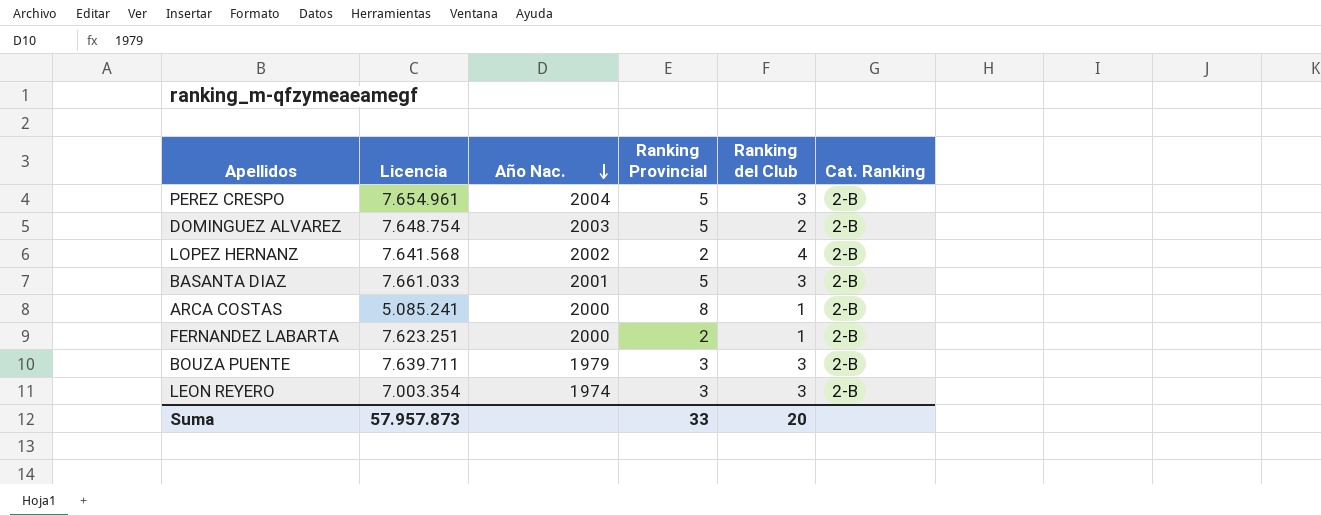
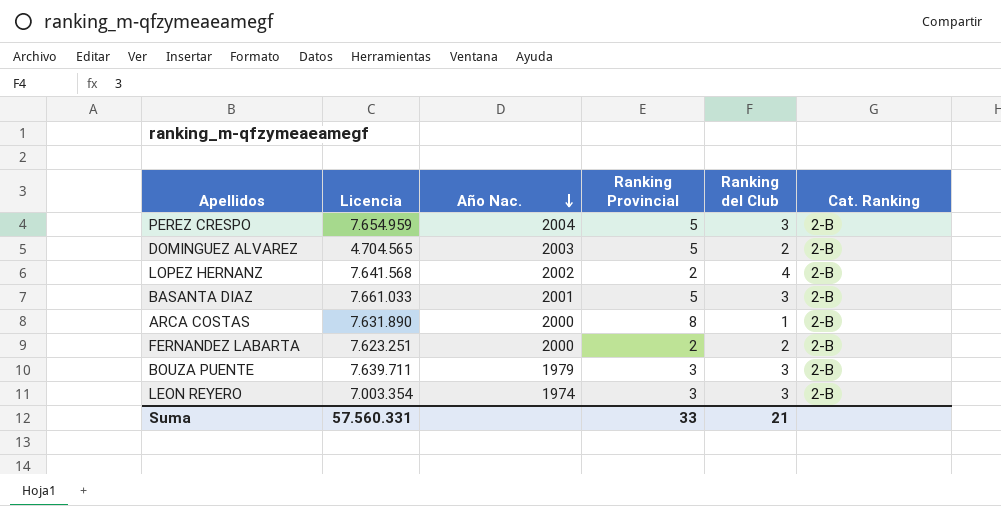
PEREZ CRESPO | Licencia: 7.654.961 -> 7.654.959
DOMINGUEZ ALVAREZ | Licencia: 7.648.754 -> 4.704.565
ARCA COSTAS | Licencia: 5.085.241 -> 7.631.890
FERNANDEZ LABARTA | Ranking del Club: 1 -> 2
Suma | Licencia: 57.957.873 -> 57.560.331
Suma | Ranking del Club: 20 -> 21

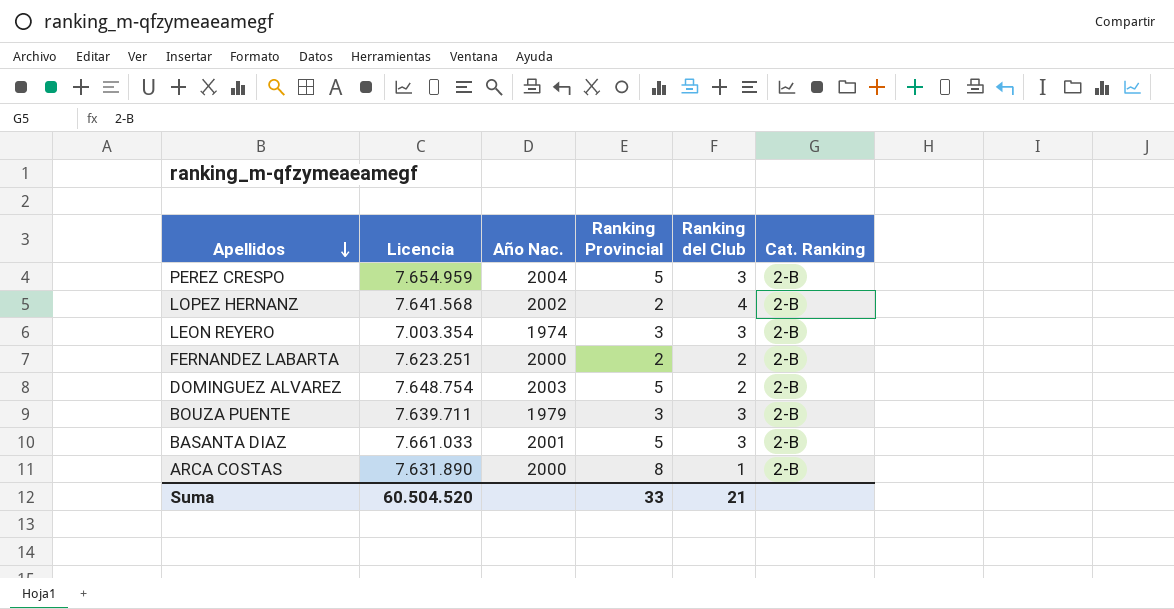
row order: Año Nac. descending -> Apellidos descending
DOMINGUEZ ALVAREZ | Licencia: 4.704.565 -> 7.648.754
Suma | Licencia: 57.560.331 -> 60.504.520

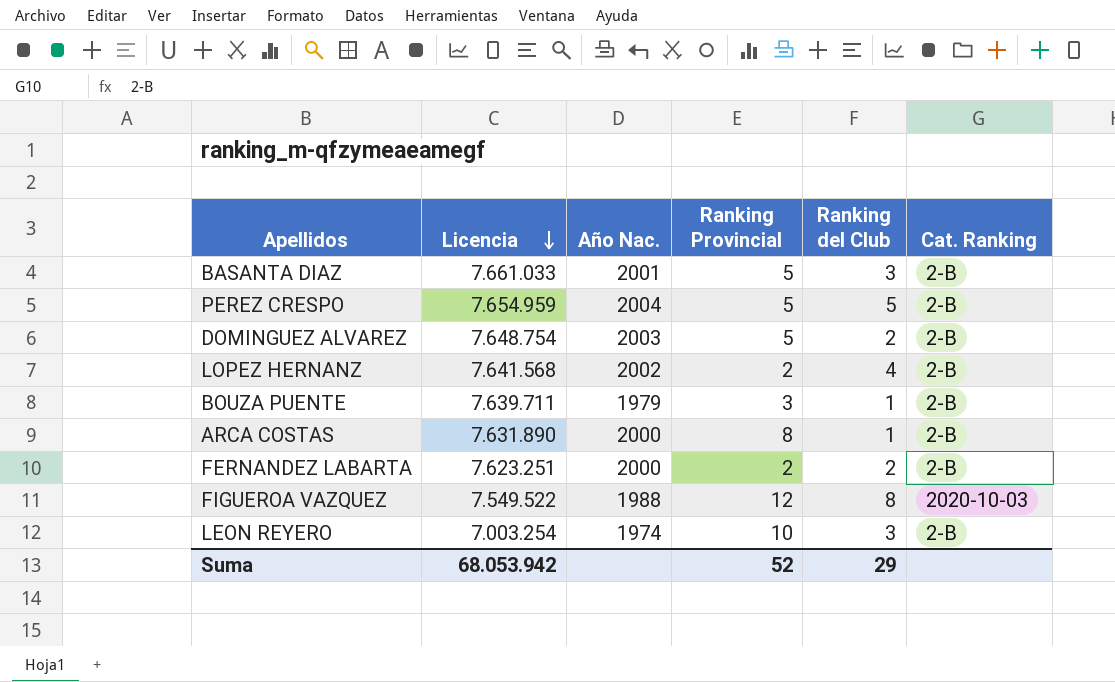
row order: Apellidos descending -> Licencia descending
PEREZ CRESPO | Ranking del Club: 3 -> 5
BOUZA PUENTE | Ranking del Club: 3 -> 1
row FIGUEROA VAZQUEZ: none -> 7.549.522 | 1988 | 12 | 8 | 2020-10-03
LEON REYERO | Licencia: 7.003.354 -> 7.003.254
LEON REYERO | Ranking Provincial: 3 -> 10
Suma | Licencia: 60.504.520 -> 68.053.942
Suma | Ranking Provincial: 33 -> 52
Suma | Ranking del Club: 21 -> 29

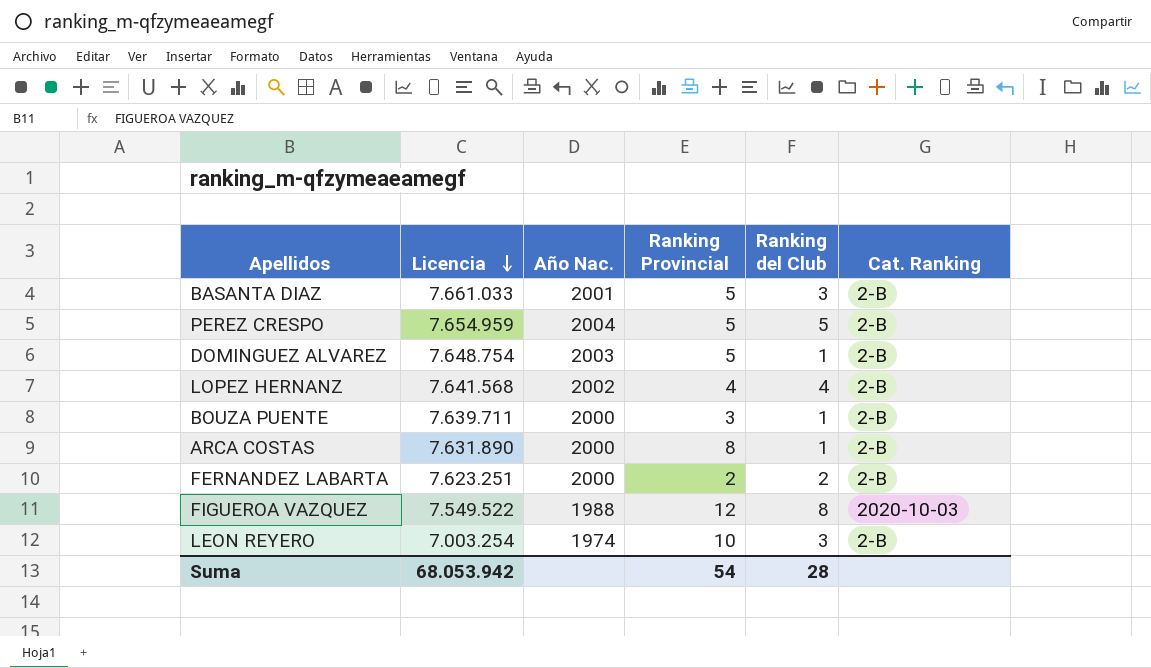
DOMINGUEZ ALVAREZ | Ranking del Club: 2 -> 1
LOPEZ HERNANZ | Ranking Provincial: 2 -> 4
BOUZA PUENTE | Año Nac.: 1979 -> 2000
Suma | Ranking Provincial: 52 -> 54
Suma | Ranking del Club: 29 -> 28

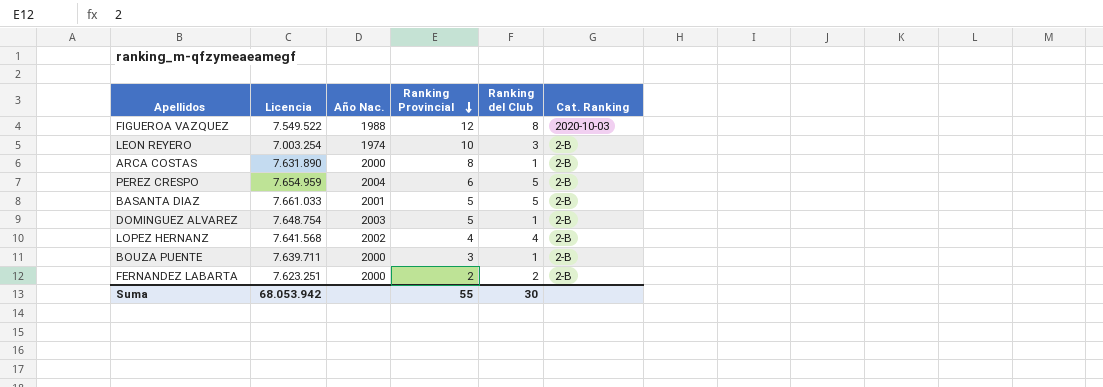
row order: Licencia descending -> Ranking Provincial descending
PEREZ CRESPO | Ranking Provincial: 5 -> 6
BASANTA DIAZ | Ranking del Club: 3 -> 5
Suma | Ranking Provincial: 54 -> 55
Suma | Ranking del Club: 28 -> 30

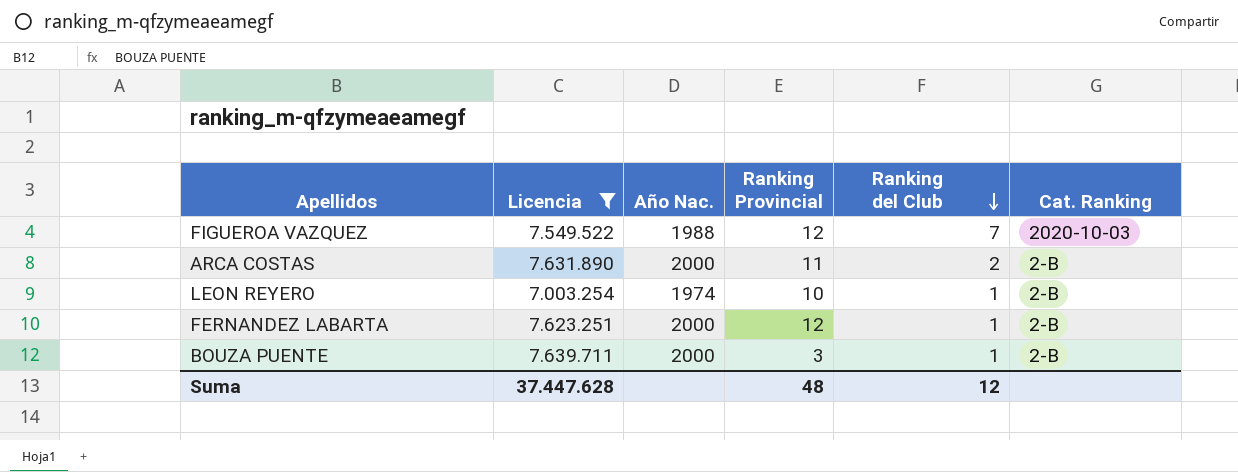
filter: none -> Licencia <= 7.639.711
row order: Ranking Provincial descending -> Ranking del Club descending
FIGUEROA VAZQUEZ | Ranking del Club: 8 -> 7
ARCA COSTAS | Ranking Provincial: 8 -> 11
ARCA COSTAS | Ranking del Club: 1 -> 2
LEON REYERO | Ranking del Club: 3 -> 1
FERNANDEZ LABARTA | Ranking Provincial: 2 -> 12
FERNANDEZ LABARTA | Ranking del Club: 2 -> 1
Suma | Licencia: 68.053.942 -> 37.447.628
Suma | Ranking Provincial: 55 -> 48
Suma | Ranking del Club: 30 -> 12

